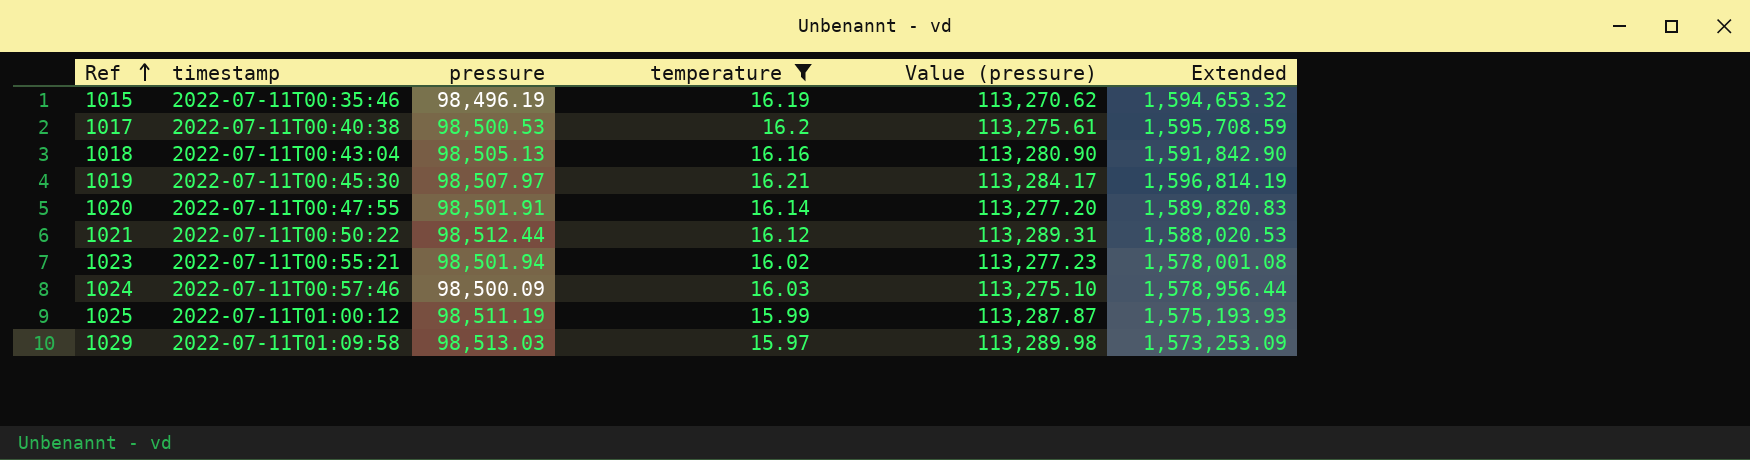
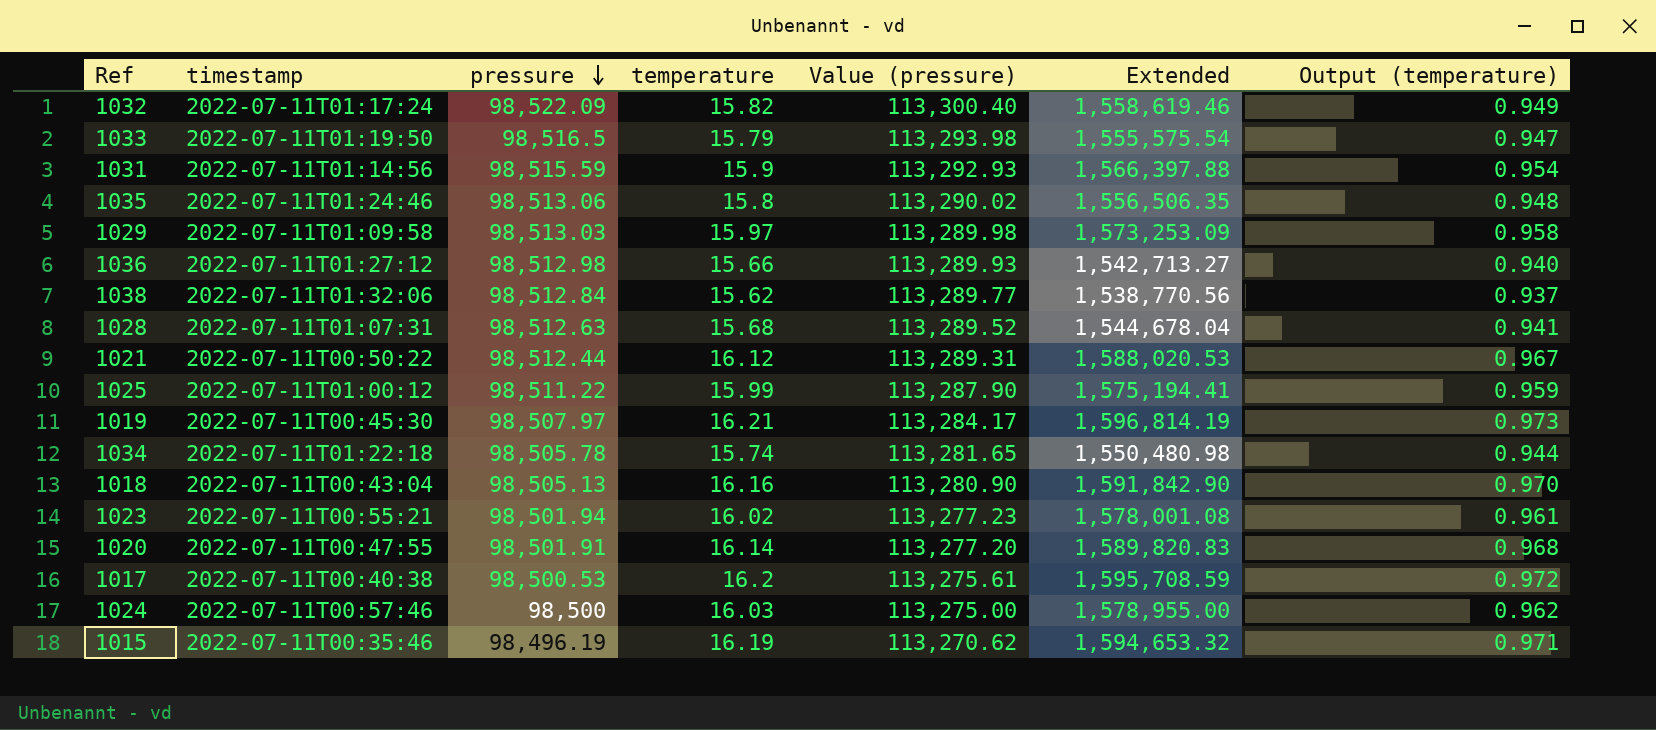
filter: temperature >= 15.97 -> none
row order: Ref ascending -> pressure descending
column Output (temperature) | formula: none -> [temperature] * 0.06
1025 | pressure: 98,511.19 -> 98,511.22
1025 | Value (pressure): 113,287.87 -> 113,287.90
1025 | Extended: 1,575,193.93 -> 1,575,194.41
1024 | pressure: 98,500.09 -> 98,500
1024 | Value (pressure): 113,275.10 -> 113,275.00
1024 | Extended: 1,578,956.44 -> 1,578,955.00

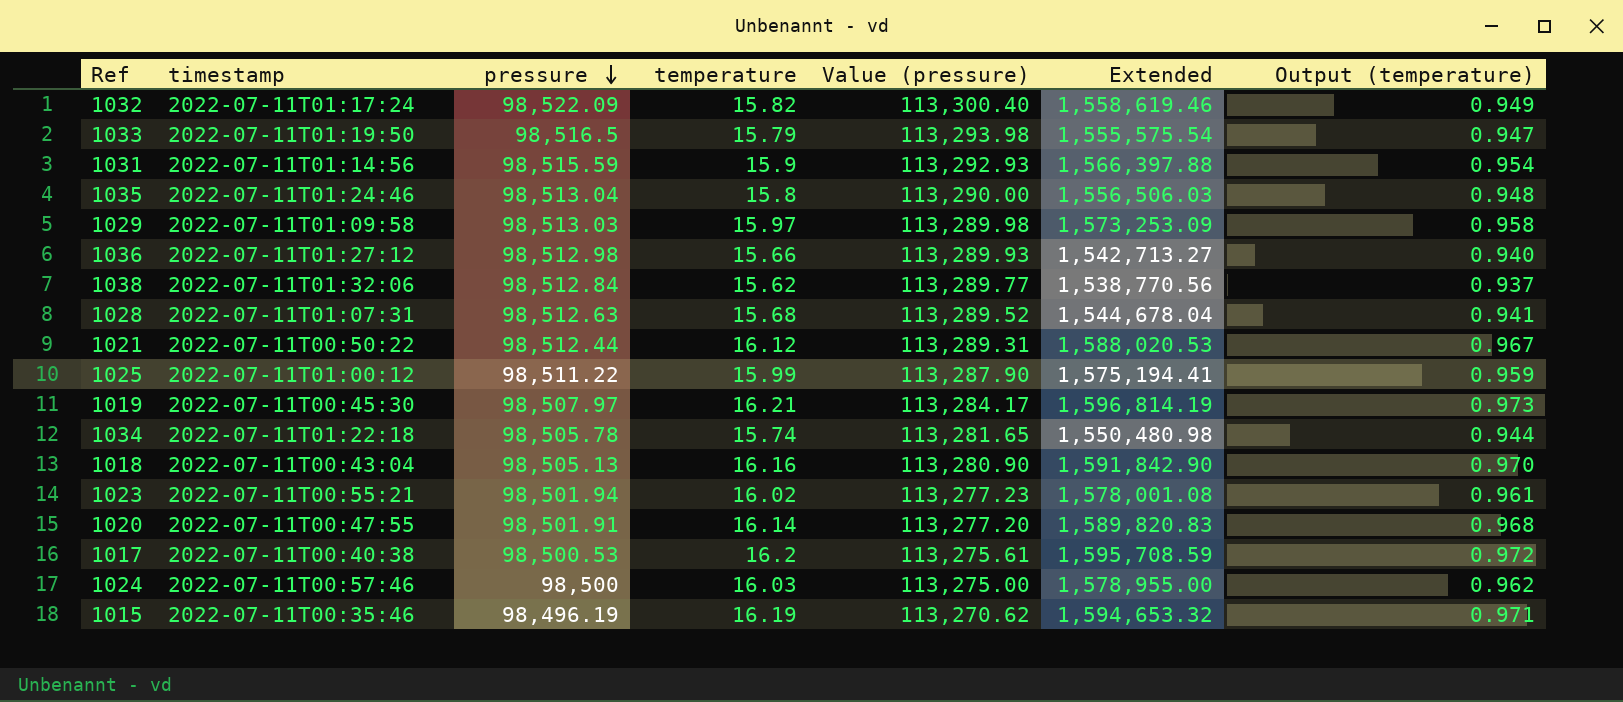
1035 | pressure: 98,513.06 -> 98,513.04
1035 | Value (pressure): 113,290.02 -> 113,290.00
1035 | Extended: 1,556,506.35 -> 1,556,506.03

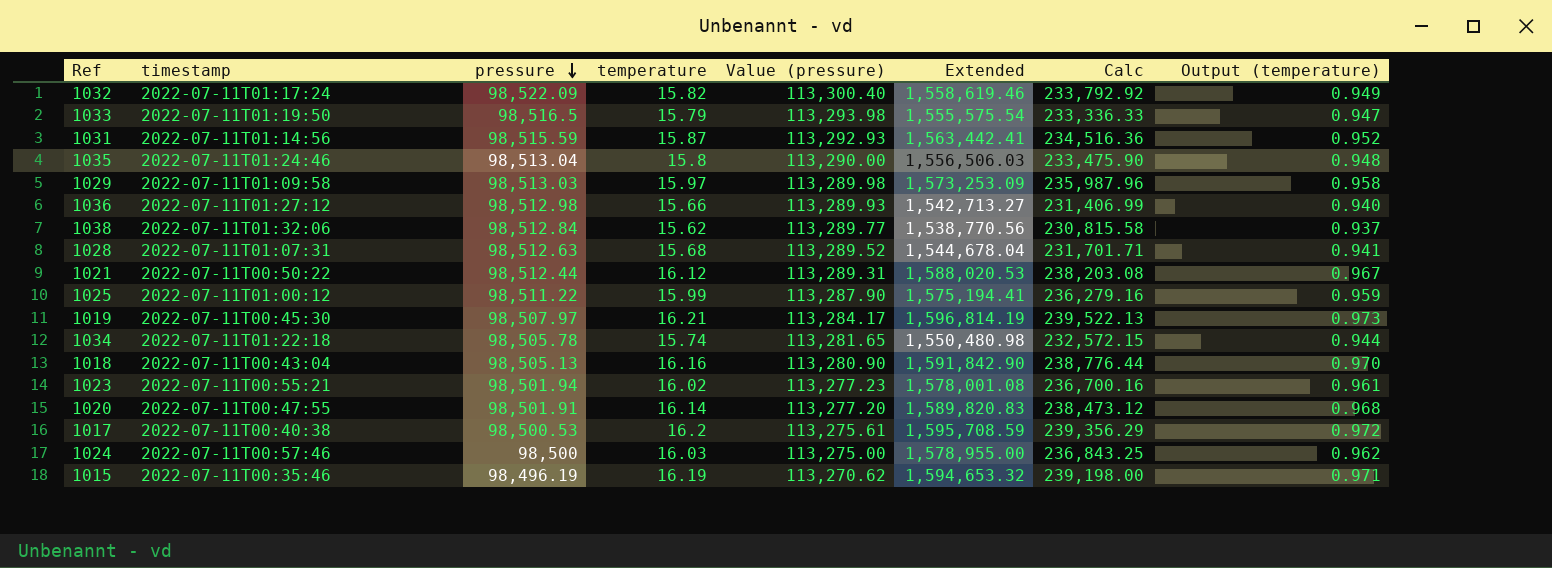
column Calc | formula: none -> [Extended] * 0.15
1031 | temperature: 15.9 -> 15.87
1031 | Extended: 1,566,397.88 -> 1,563,442.41
1031 | Output (temperature): 0.954 -> 0.952

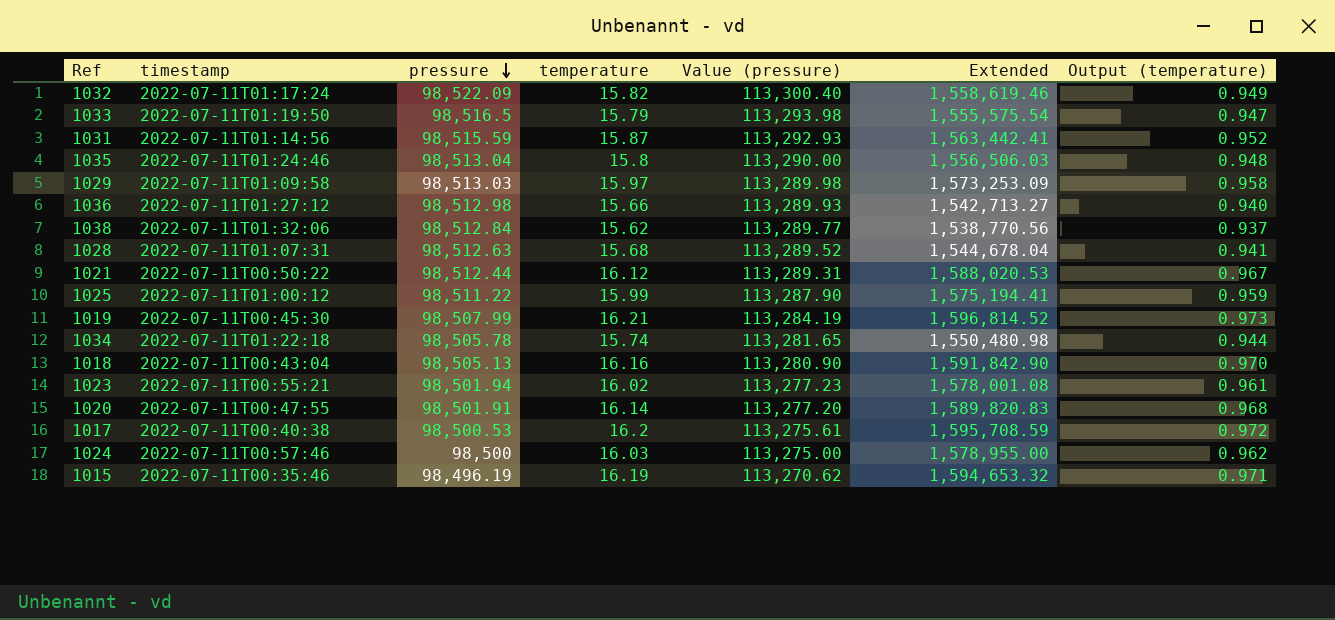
column Calc | formula: [Extended] * 0.15 -> none
1019 | pressure: 98,507.97 -> 98,507.99
1019 | Value (pressure): 113,284.17 -> 113,284.19
1019 | Extended: 1,596,814.19 -> 1,596,814.52

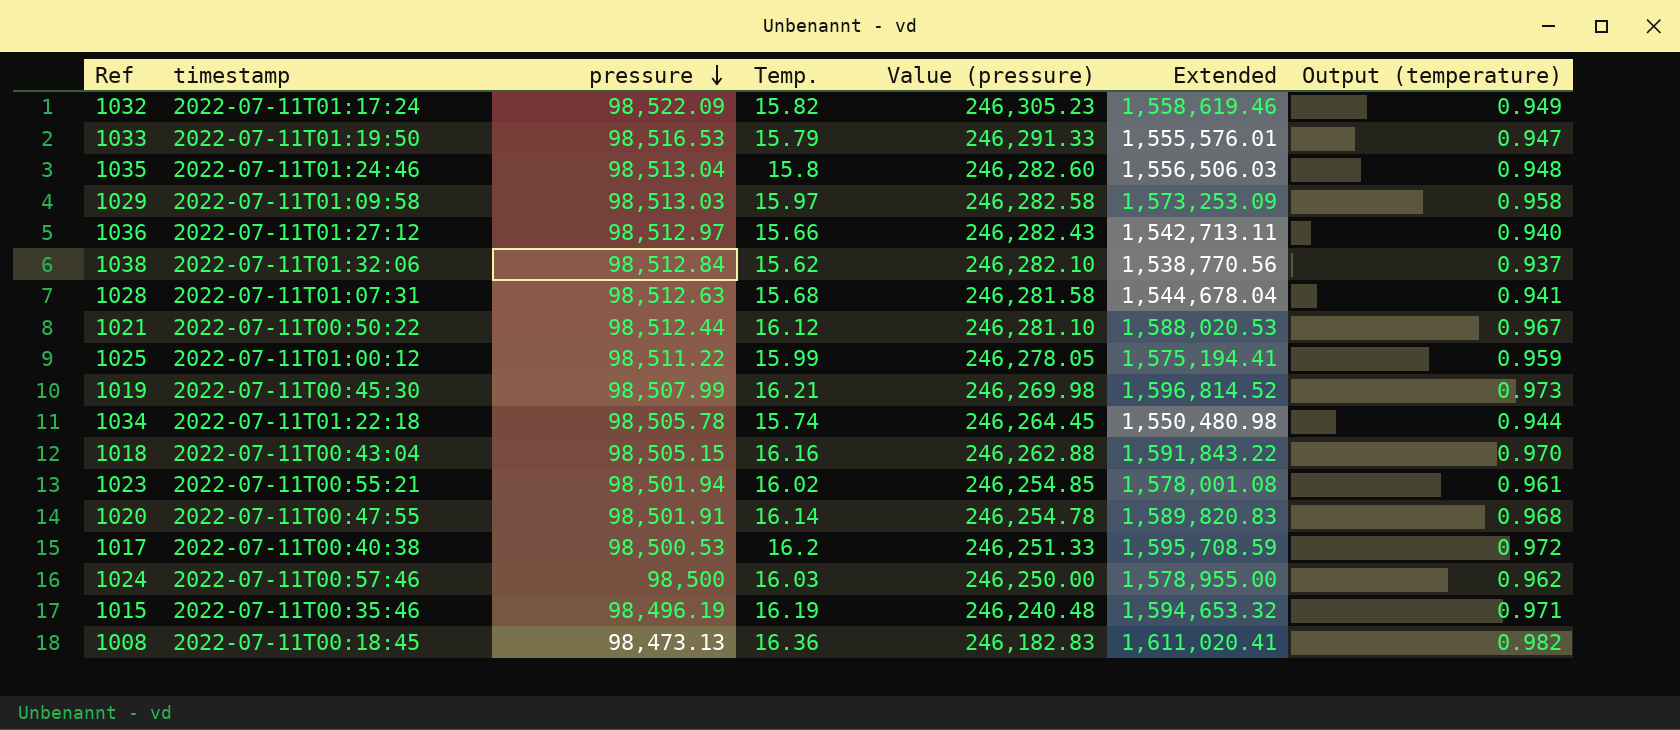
column name: temperature -> Temp.
column Value (pressure) | formula: [pressure] * 1.15 -> [pressure] * 2.5
row 1031: 2022-07-11T01:14:56 | 98,515.59 | 15.87 | 113,292.93 | 1,563,442.41 | 0.952 -> none
1033 | pressure: 98,516.5 -> 98,516.53
1033 | Extended: 1,555,575.54 -> 1,555,576.01
1036 | pressure: 98,512.98 -> 98,512.97
1036 | Extended: 1,542,713.27 -> 1,542,713.11
1018 | pressure: 98,505.13 -> 98,505.15
1018 | Extended: 1,591,842.90 -> 1,591,843.22
row 1008: none -> 2022-07-11T00:18:45 | 98,473.13 | 16.36 | 246,182.83 | 1,611,020.41 | 0.982

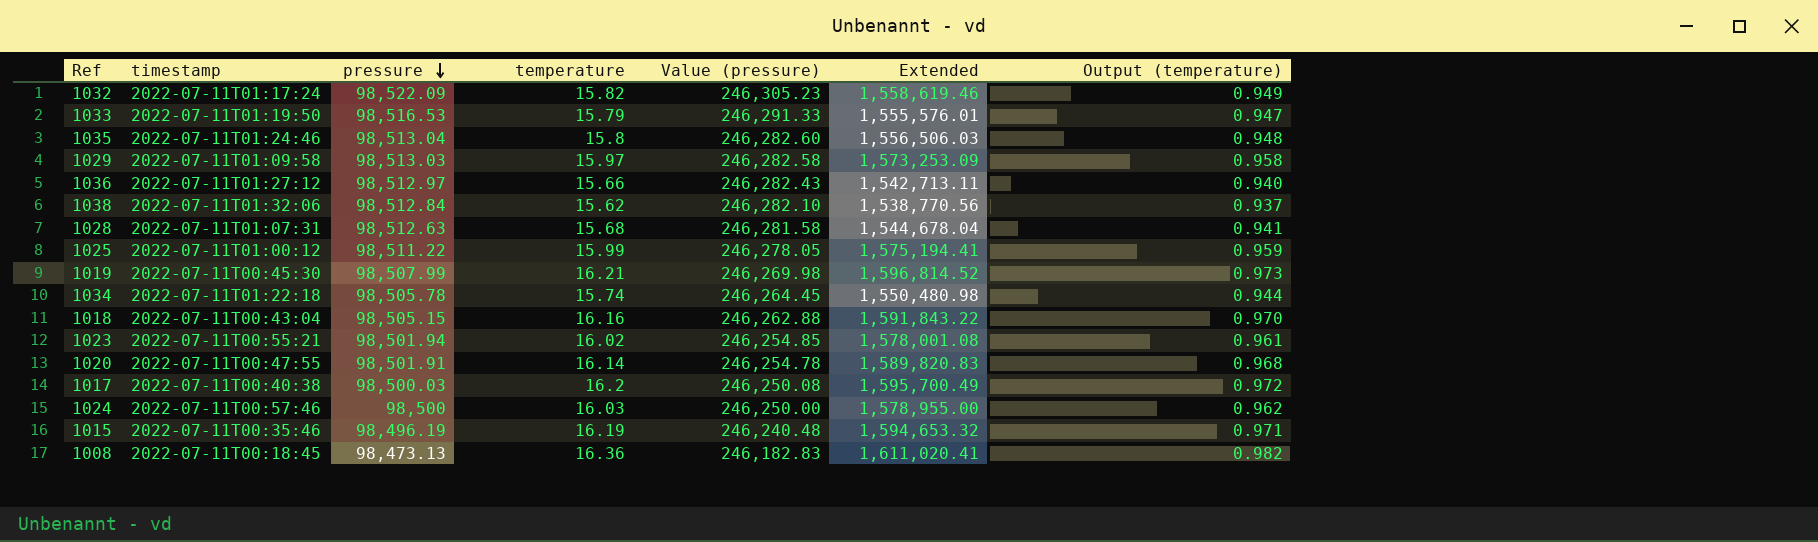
column name: Temp. -> temperature
row 1021: 2022-07-11T00:50:22 | 98,512.44 | 16.12 | 246,281.10 | 1,588,020.53 | 0.967 -> none
1017 | pressure: 98,500.53 -> 98,500.03
1017 | Value (pressure): 246,251.33 -> 246,250.08
1017 | Extended: 1,595,708.59 -> 1,595,700.49

